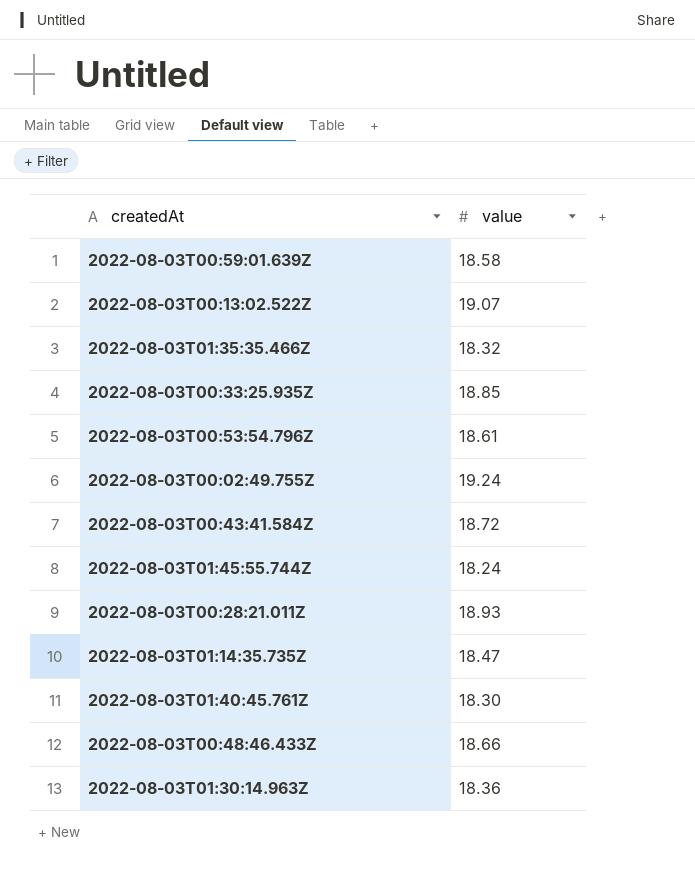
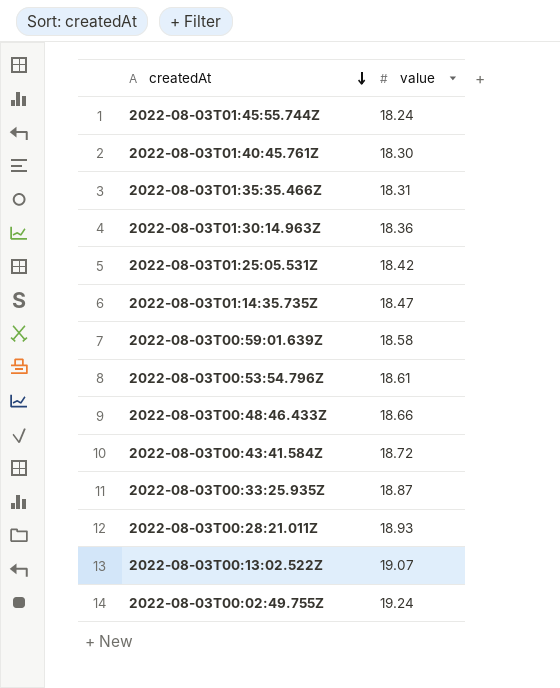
row order: none -> createdAt descending
2022-08-03T01:35:35.466Z | value: 18.32 -> 18.31
row 2022-08-03T01:25:05.531Z: none -> 18.42
2022-08-03T00:33:25.935Z | value: 18.85 -> 18.87

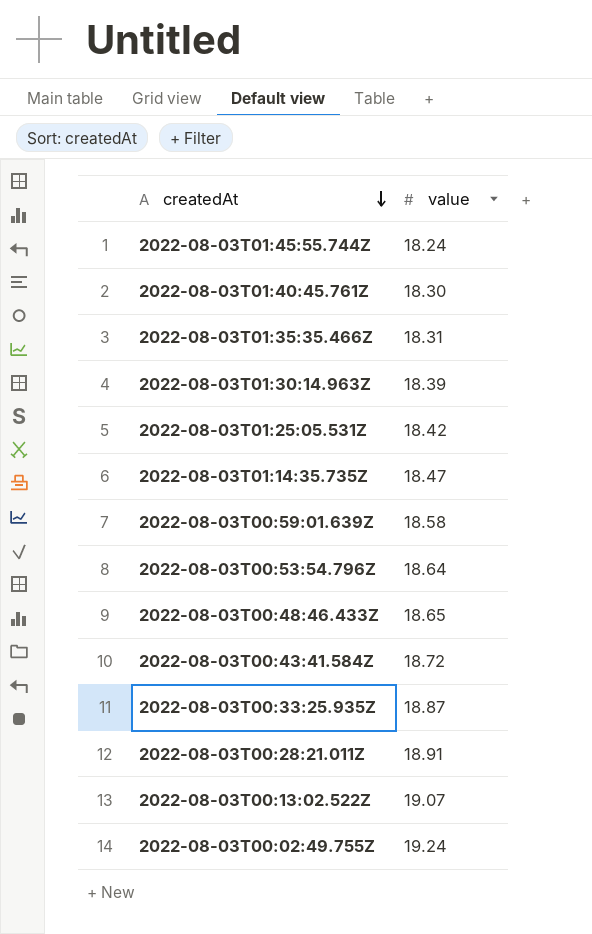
2022-08-03T01:30:14.963Z | value: 18.36 -> 18.39
2022-08-03T00:53:54.796Z | value: 18.61 -> 18.64
2022-08-03T00:48:46.433Z | value: 18.66 -> 18.65
2022-08-03T00:28:21.011Z | value: 18.93 -> 18.91

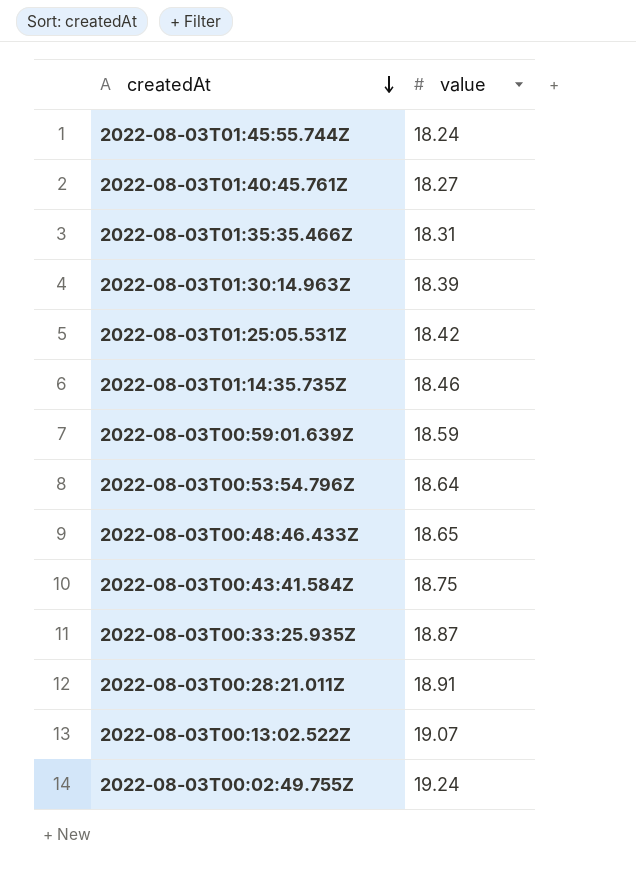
2022-08-03T01:40:45.761Z | value: 18.30 -> 18.27
2022-08-03T01:14:35.735Z | value: 18.47 -> 18.46
2022-08-03T00:59:01.639Z | value: 18.58 -> 18.59
2022-08-03T00:43:41.584Z | value: 18.72 -> 18.75

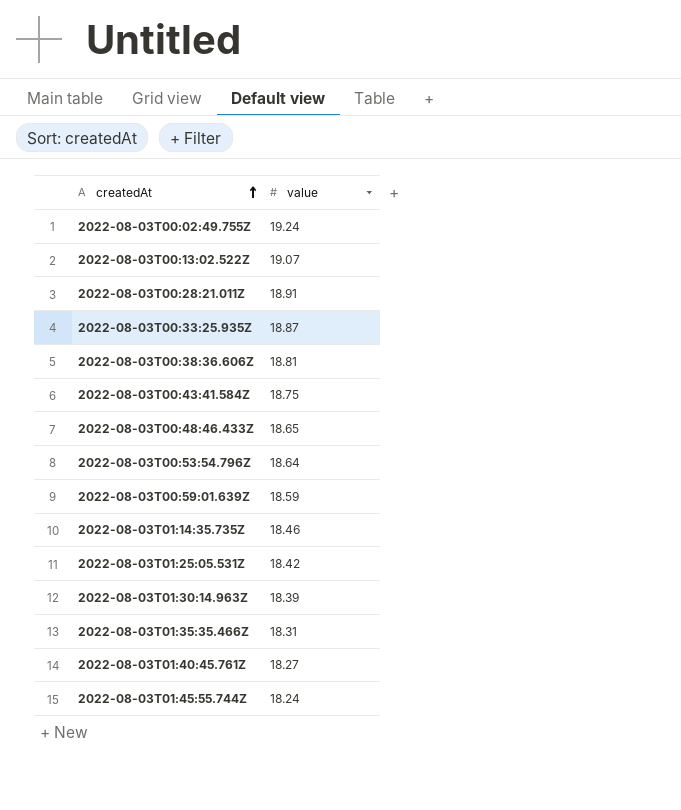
row order: createdAt descending -> createdAt ascending
row 2022-08-03T00:38:36.606Z: none -> 18.81

